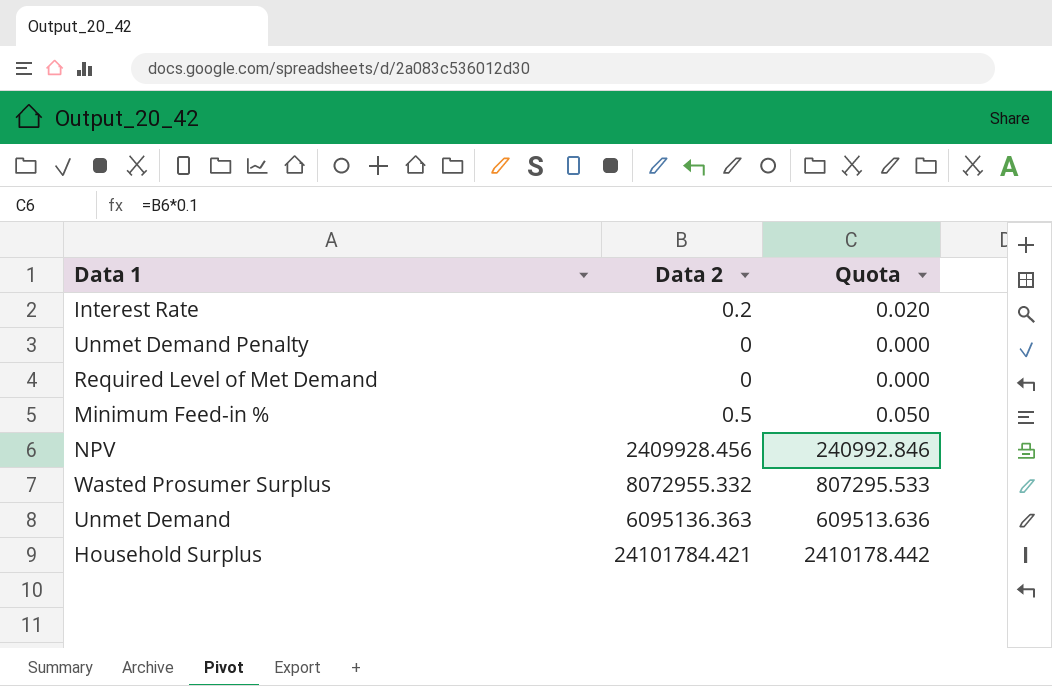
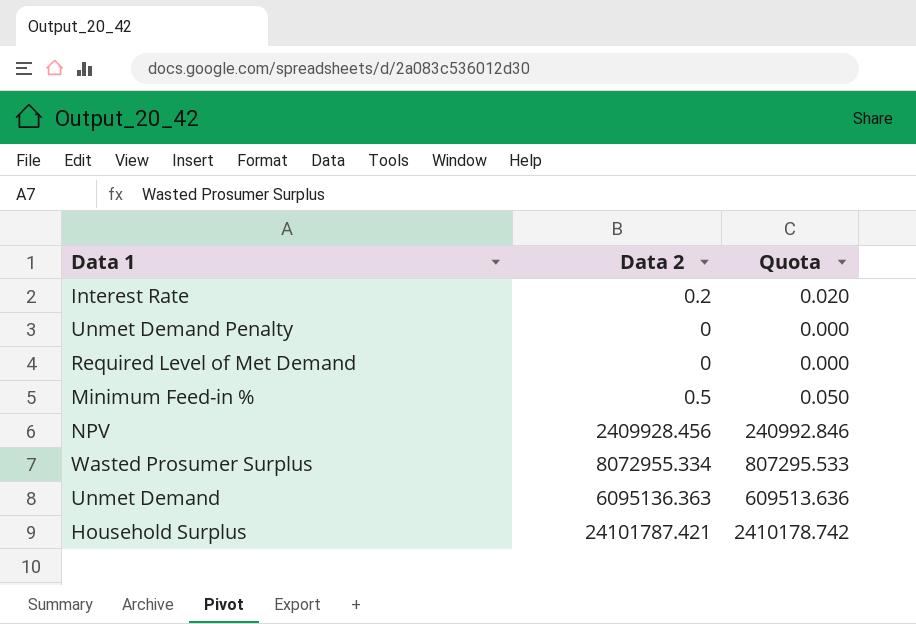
Wasted Prosumer Surplus | Data 2: 8072955.332 -> 8072955.334
Household Surplus | Data 2: 24101784.421 -> 24101787.421
Household Surplus | Quota: 2410178.442 -> 2410178.742

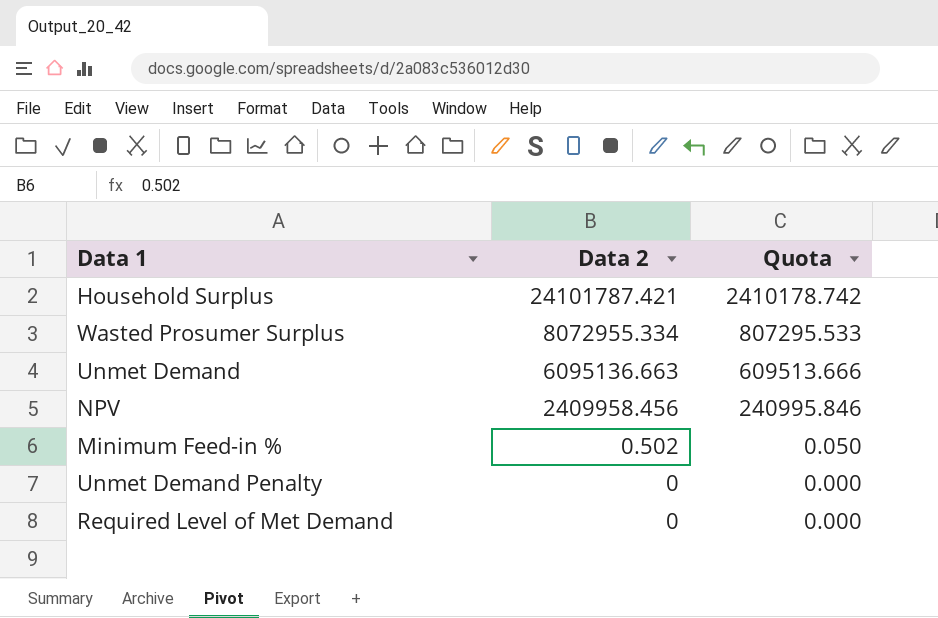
row order: none -> Data 2 descending
row Interest Rate: 0.2 | 0.020 -> none
Unmet Demand | Data 2: 6095136.363 -> 6095136.663
Unmet Demand | Quota: 609513.636 -> 609513.666
NPV | Data 2: 2409928.456 -> 2409958.456
NPV | Quota: 240992.846 -> 240995.846
Minimum Feed-in % | Data 2: 0.5 -> 0.502

